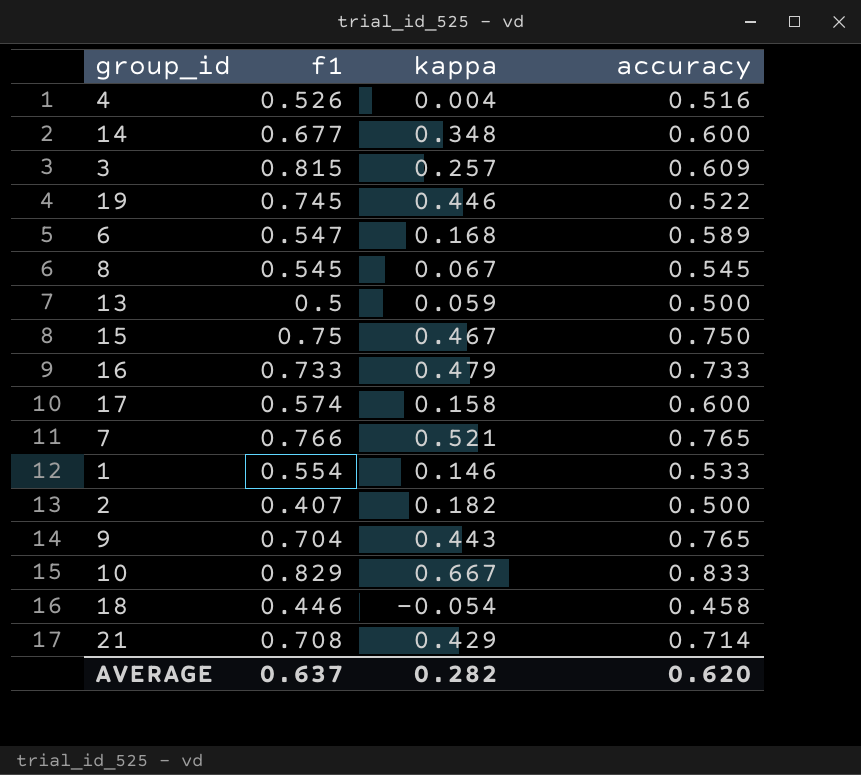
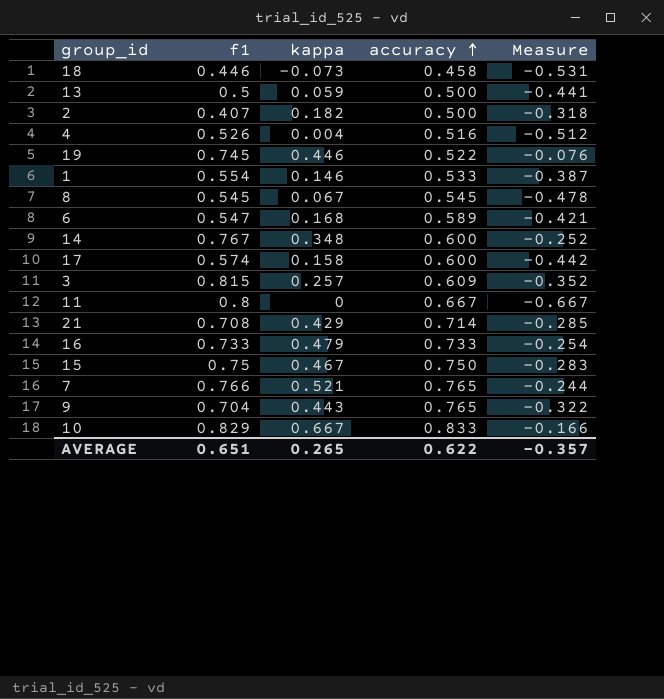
row order: none -> accuracy ascending
column Measure | formula: none -> [kappa] - [accuracy]
18 | kappa: -0.054 -> -0.073
14 | f1: 0.677 -> 0.767
row 11: none -> 0.8 | 0 | 0.667 | -0.667
AVERAGE | f1: 0.637 -> 0.651
AVERAGE | kappa: 0.282 -> 0.265
AVERAGE | accuracy: 0.620 -> 0.622

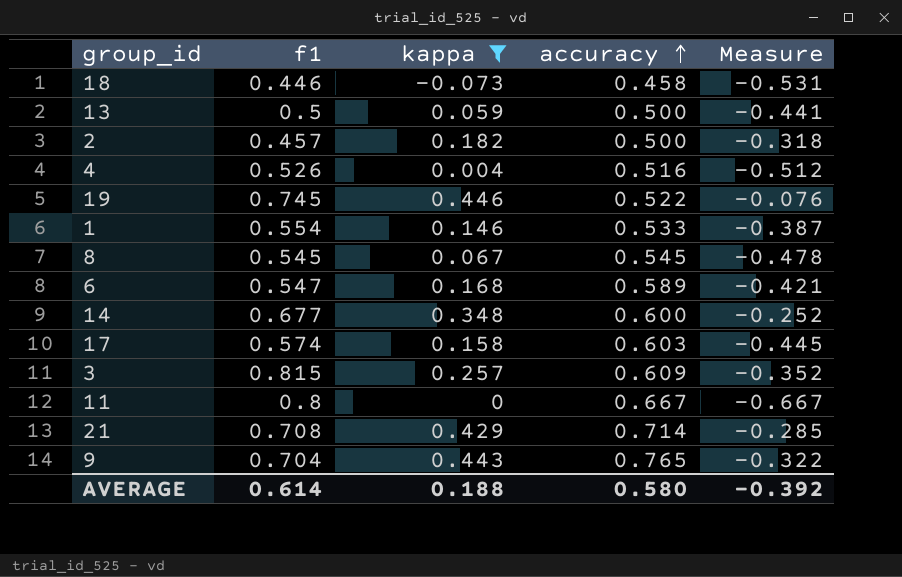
filter: none -> kappa <= 0.446
2 | f1: 0.407 -> 0.457
14 | f1: 0.767 -> 0.677
17 | accuracy: 0.600 -> 0.603
17 | Measure: -0.442 -> -0.445
AVERAGE | f1: 0.651 -> 0.614
AVERAGE | kappa: 0.265 -> 0.188
AVERAGE | accuracy: 0.622 -> 0.580
AVERAGE | Measure: -0.357 -> -0.392

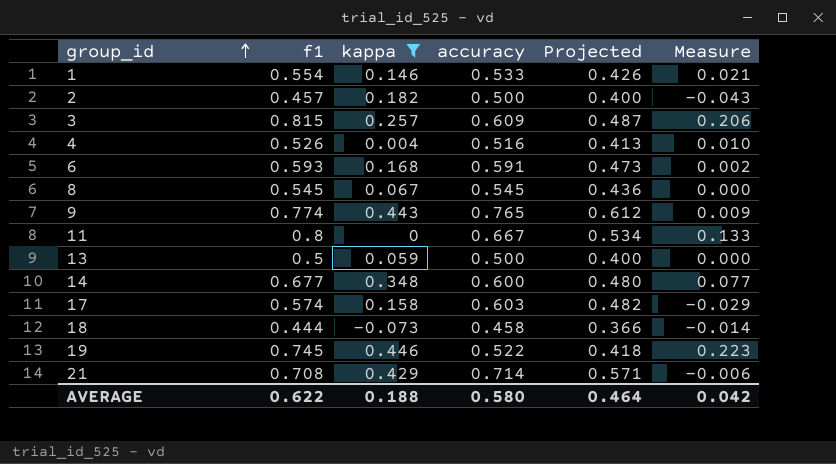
row order: accuracy ascending -> group_id ascending
column Projected | formula: none -> [accuracy] * 0.8
column Measure | formula: [kappa] - [accuracy] -> [f1] - [accuracy]
6 | f1: 0.547 -> 0.593
6 | accuracy: 0.589 -> 0.591
9 | f1: 0.704 -> 0.774
18 | f1: 0.446 -> 0.444
AVERAGE | f1: 0.614 -> 0.622
AVERAGE | Measure: -0.392 -> 0.042

